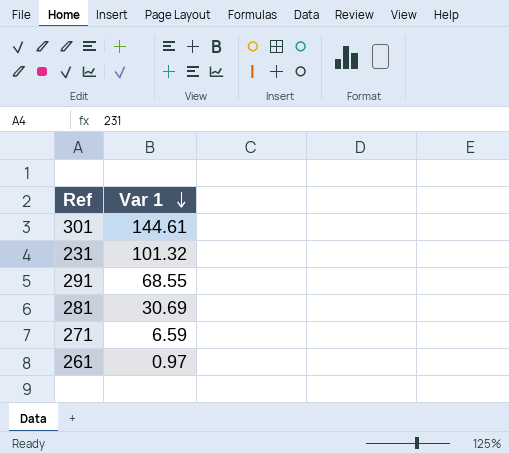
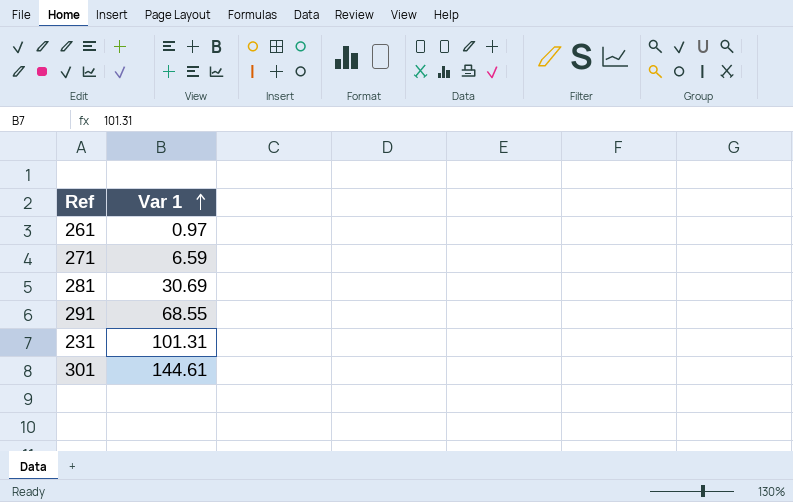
row order: Var 1 descending -> Var 1 ascending
231 | Var 1: 101.32 -> 101.31

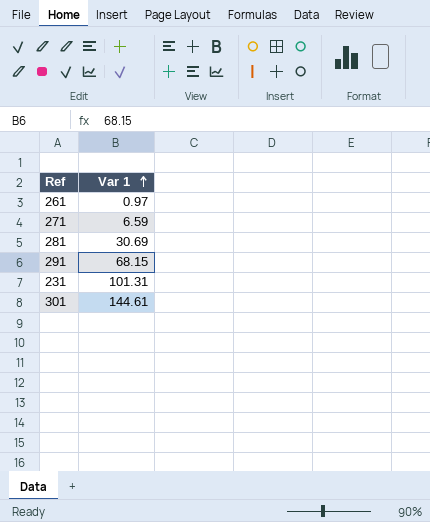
291 | Var 1: 68.55 -> 68.15

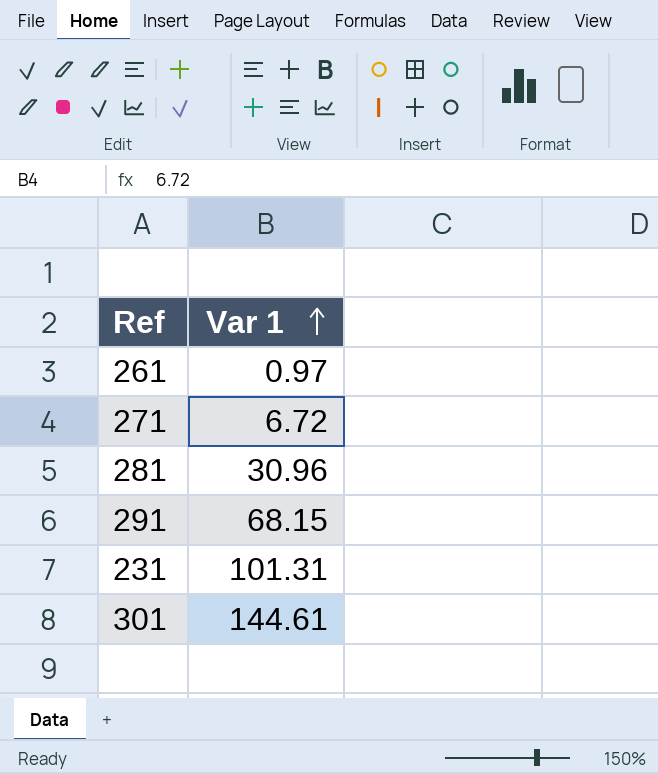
271 | Var 1: 6.59 -> 6.72
281 | Var 1: 30.69 -> 30.96

